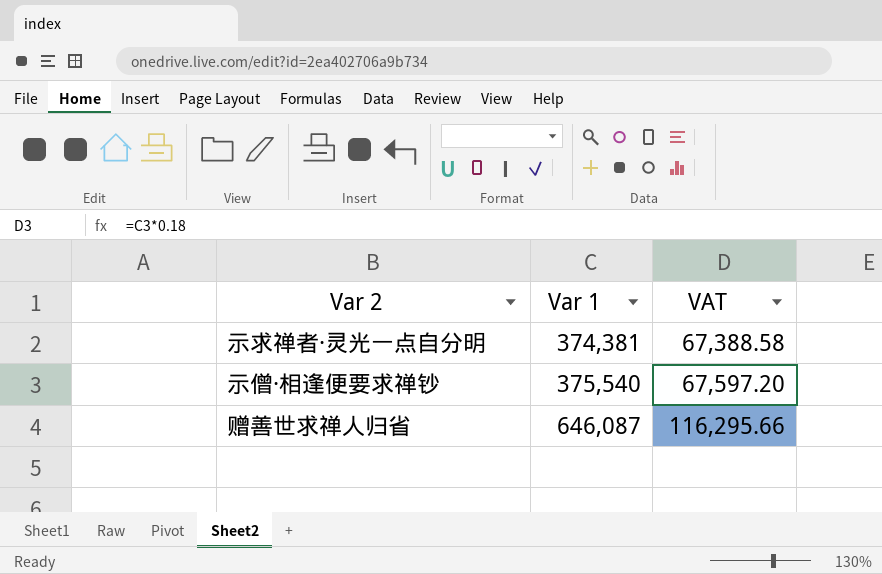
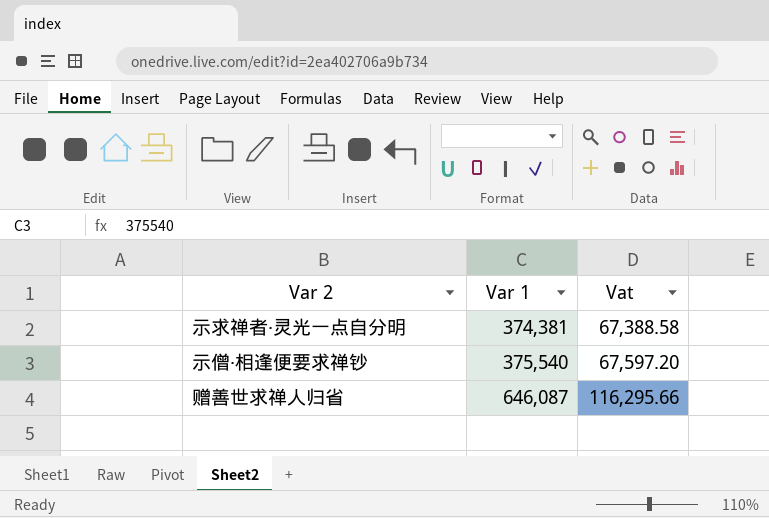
column name: VAT -> Vat

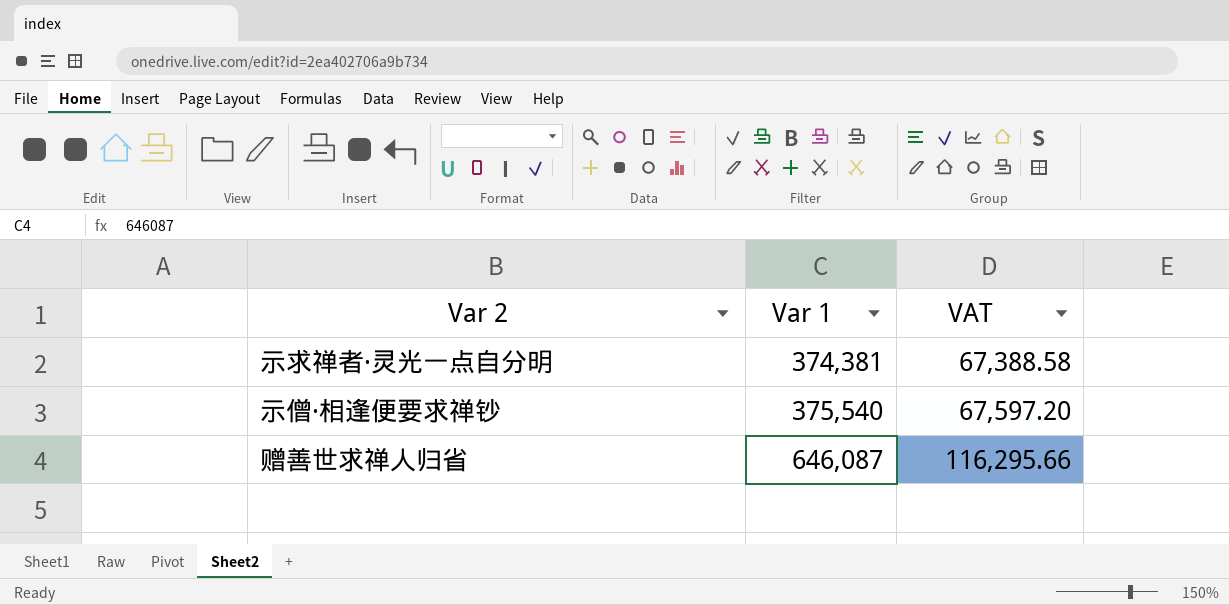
column name: Vat -> VAT

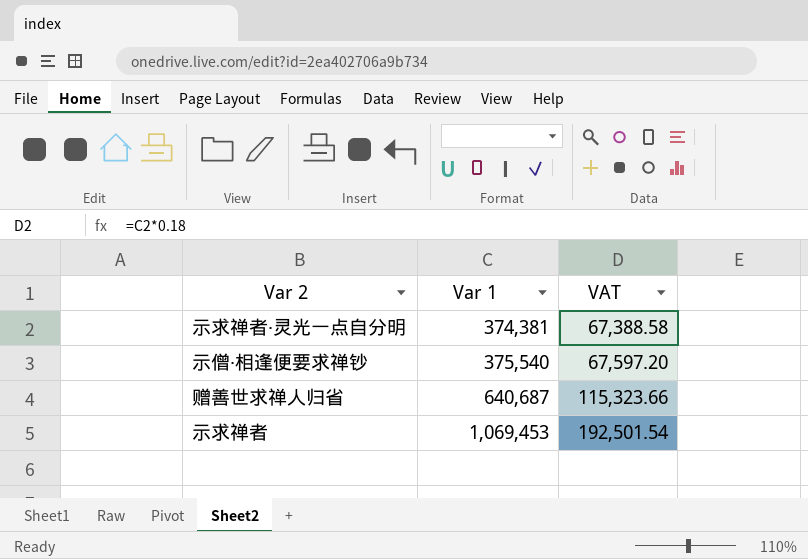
赠善世求禅人归省 | Var 1: 646,087 -> 640,687
赠善世求禅人归省 | VAT: 116,295.66 -> 115,323.66
row 示求禅者: none -> 1,069,453 | 192,501.54

